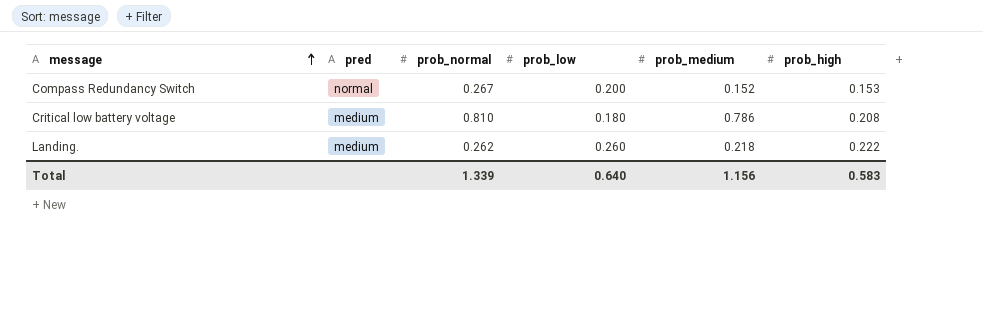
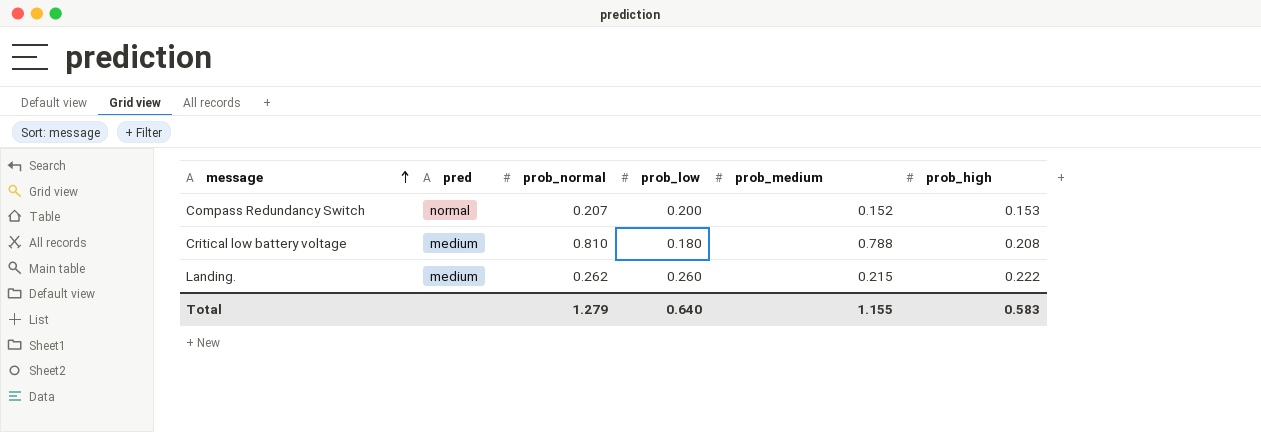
Compass Redundancy Switch | prob_normal: 0.267 -> 0.207
Critical low battery voltage | prob_medium: 0.786 -> 0.788
Landing. | prob_medium: 0.218 -> 0.215
Total | prob_normal: 1.339 -> 1.279
Total | prob_medium: 1.156 -> 1.155

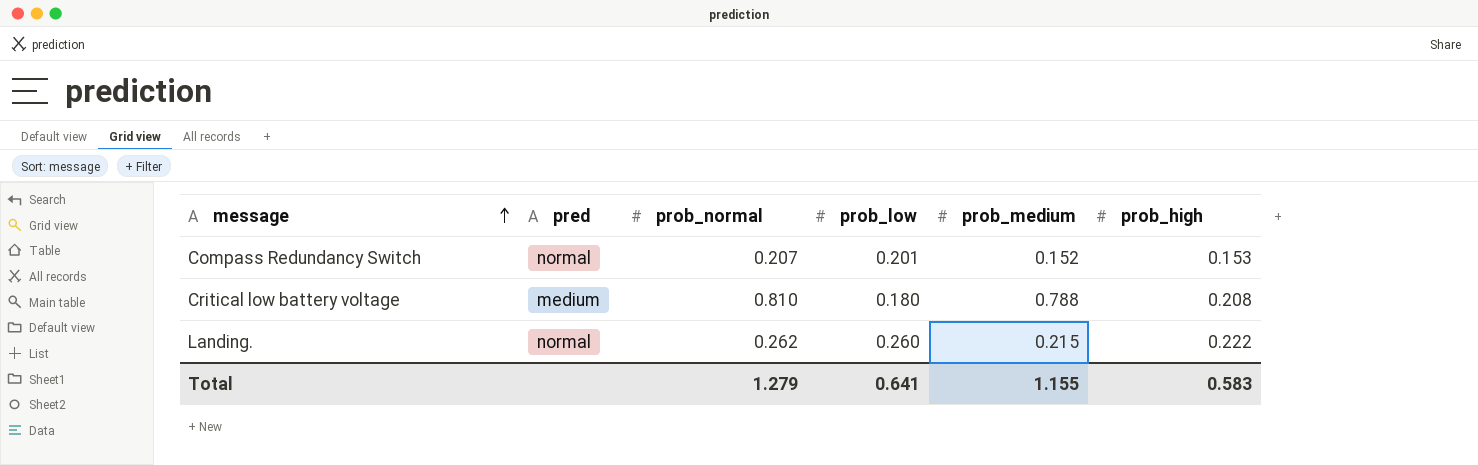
Compass Redundancy Switch | prob_low: 0.200 -> 0.201
Landing. | pred: medium -> normal
Total | prob_low: 0.640 -> 0.641

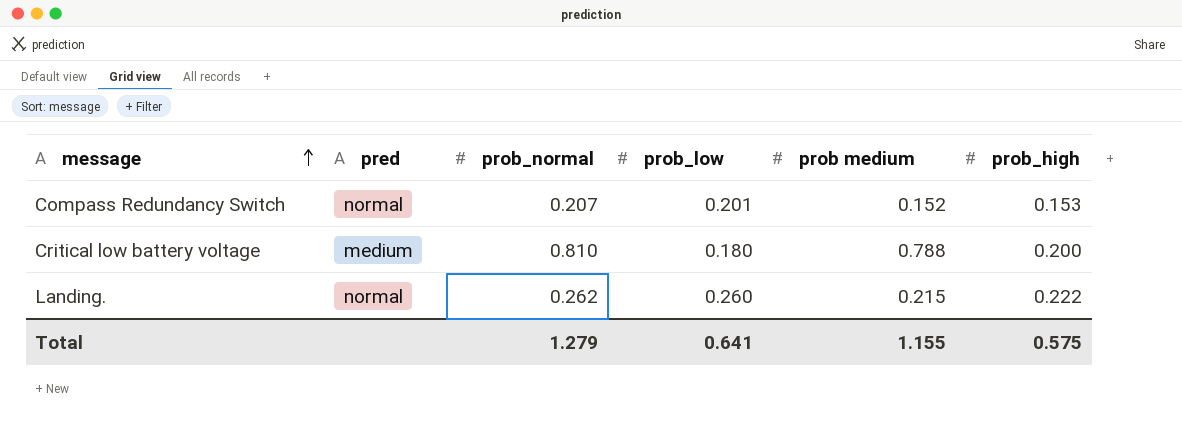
column name: prob_medium -> prob medium
Critical low battery voltage | prob_high: 0.208 -> 0.200
Total | prob_high: 0.583 -> 0.575

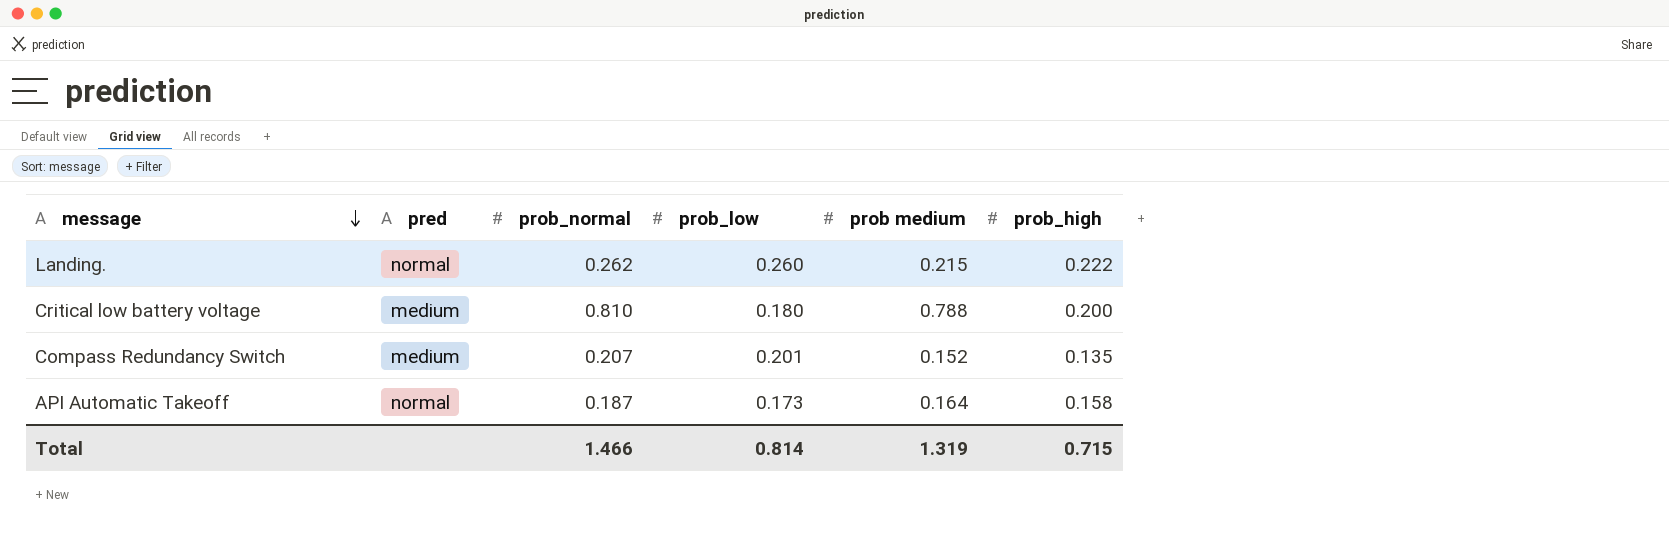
row order: message ascending -> message descending
Compass Redundancy Switch | pred: normal -> medium
Compass Redundancy Switch | prob_high: 0.153 -> 0.135
row API Automatic Takeoff: none -> normal | 0.187 | 0.173 | 0.164 | 0.158
Total | prob_normal: 1.279 -> 1.466
Total | prob_low: 0.641 -> 0.814
Total | prob medium: 1.155 -> 1.319
Total | prob_high: 0.575 -> 0.715

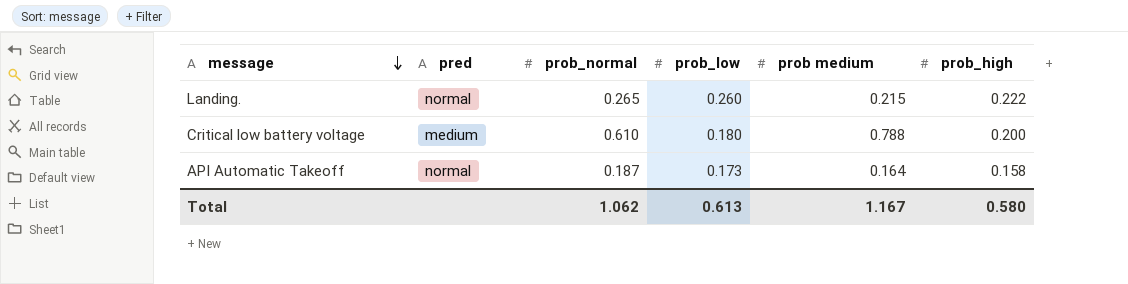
row Compass Redundancy Switch: medium | 0.207 | 0.201 | 0.152 | 0.135 -> none
Landing. | prob_normal: 0.262 -> 0.265
Critical low battery voltage | prob_normal: 0.810 -> 0.610
Total | prob_normal: 1.466 -> 1.062
Total | prob_low: 0.814 -> 0.613
Total | prob medium: 1.319 -> 1.167
Total | prob_high: 0.715 -> 0.580

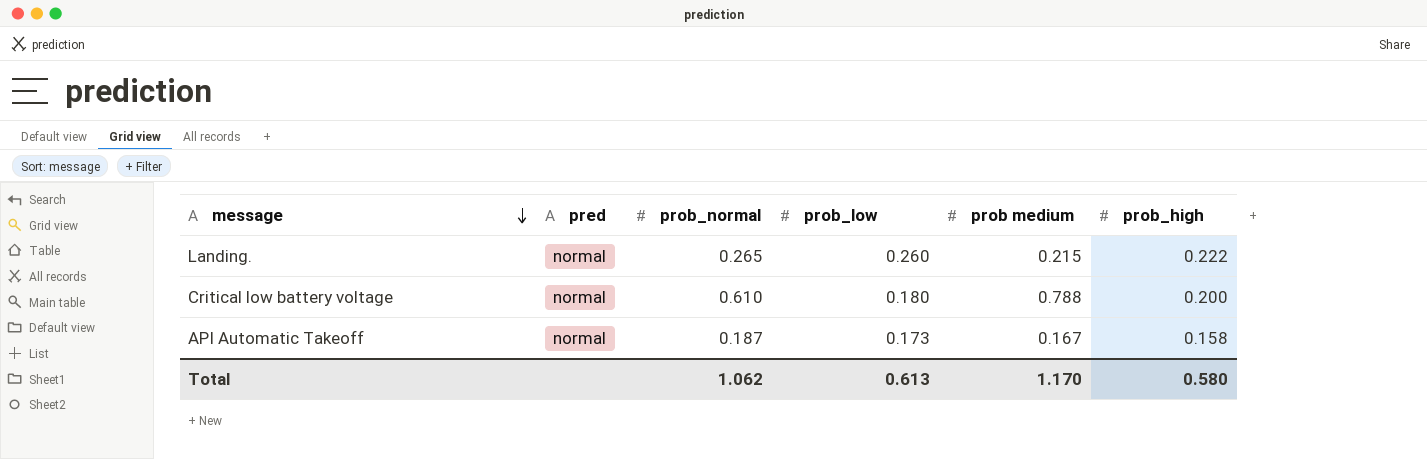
Critical low battery voltage | pred: medium -> normal
API Automatic Takeoff | prob medium: 0.164 -> 0.167
Total | prob medium: 1.167 -> 1.170

